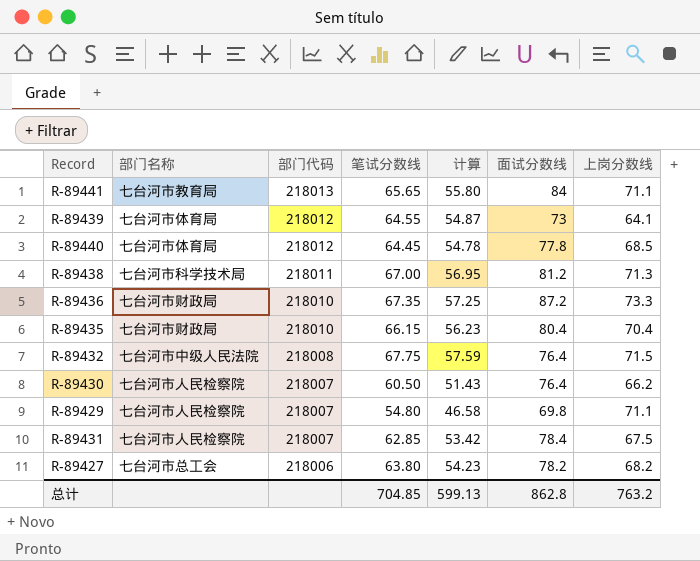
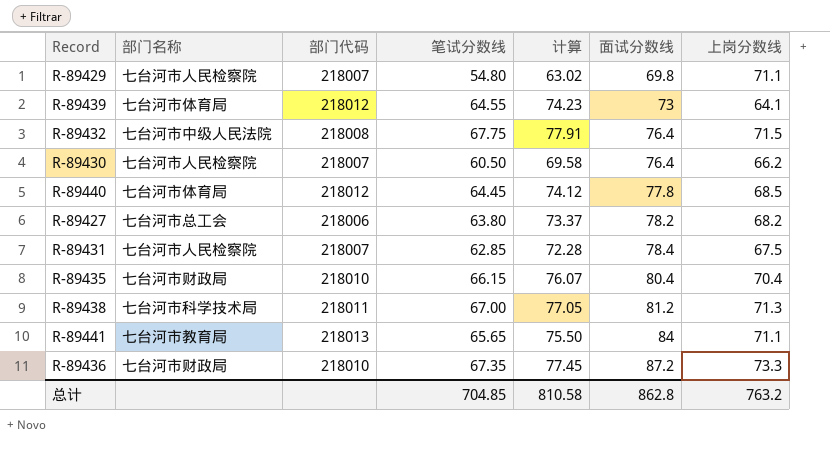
row order: 部门代码 descending -> 面试分数线 ascending
column 计算 | formula: [笔试分数线] * 0.85 -> [笔试分数线] * 1.15
总计 | 计算: 599.13 -> 810.58

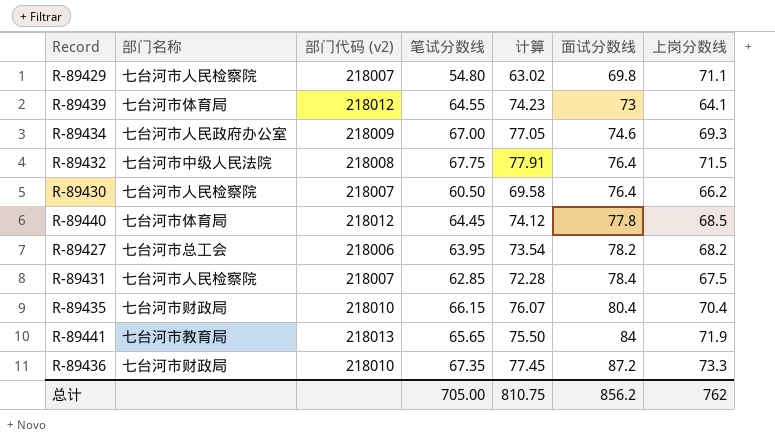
column name: 部门代码 -> 部门代码 (v2)
row R-89438: 七台河市科学技术局 | 218011 | 67.00 | 77.05 | 81.2 | 71.3 -> none
row R-89434: none -> 七台河市人民政府办公室 | 218009 | 67.00 | 77.05 | 74.6 | 69.3
R-89427 | 笔试分数线: 63.80 -> 63.95
R-89427 | 计算: 73.37 -> 73.54
R-89441 | 上岗分数线: 71.1 -> 71.9
总计 | 笔试分数线: 704.85 -> 705.00
总计 | 计算: 810.58 -> 810.75
总计 | 面试分数线: 862.8 -> 856.2
总计 | 上岗分数线: 763.2 -> 762

